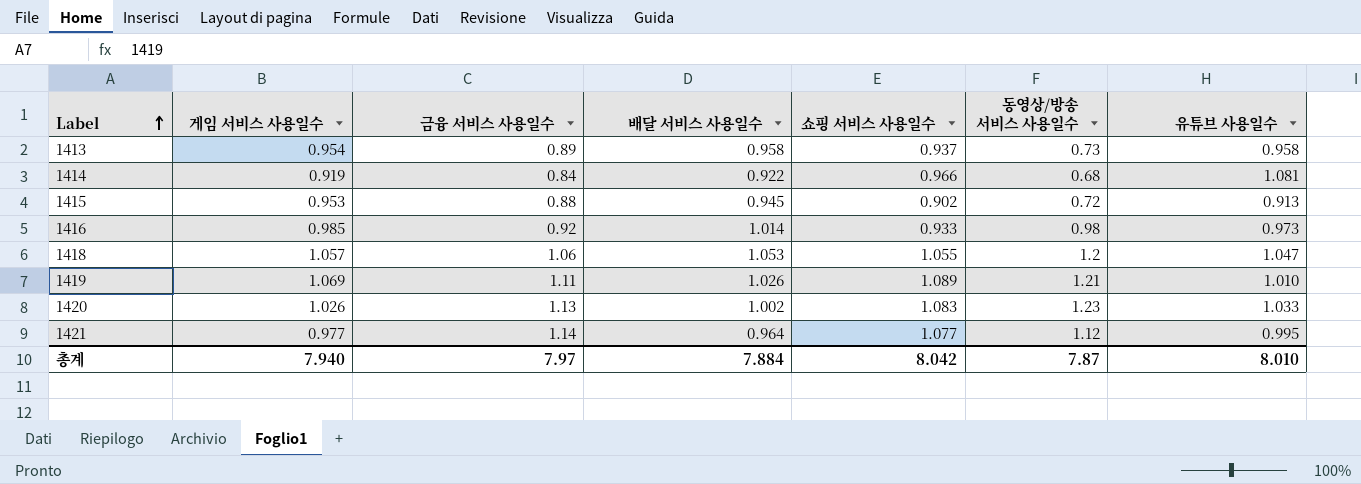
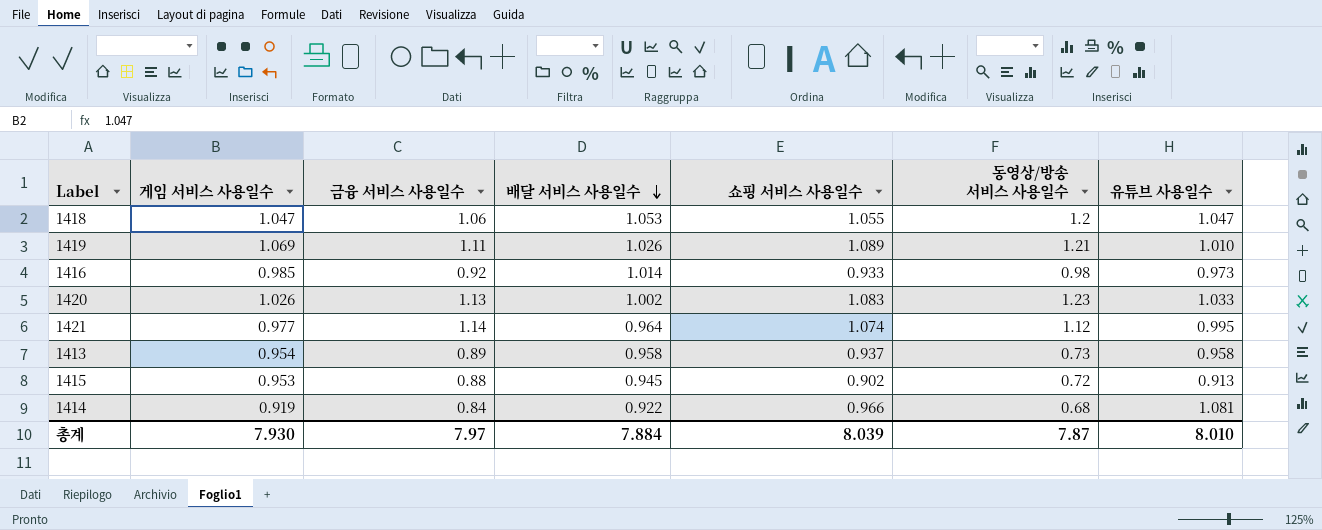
row order: Label ascending -> 배달 서비스 사용일수 descending
1418 | 게임 서비스 사용일수: 1.057 -> 1.047
1421 | 쇼핑 서비스 사용일수: 1.077 -> 1.074
총계 | 게임 서비스 사용일수: 7.940 -> 7.930
총계 | 쇼핑 서비스 사용일수: 8.042 -> 8.039

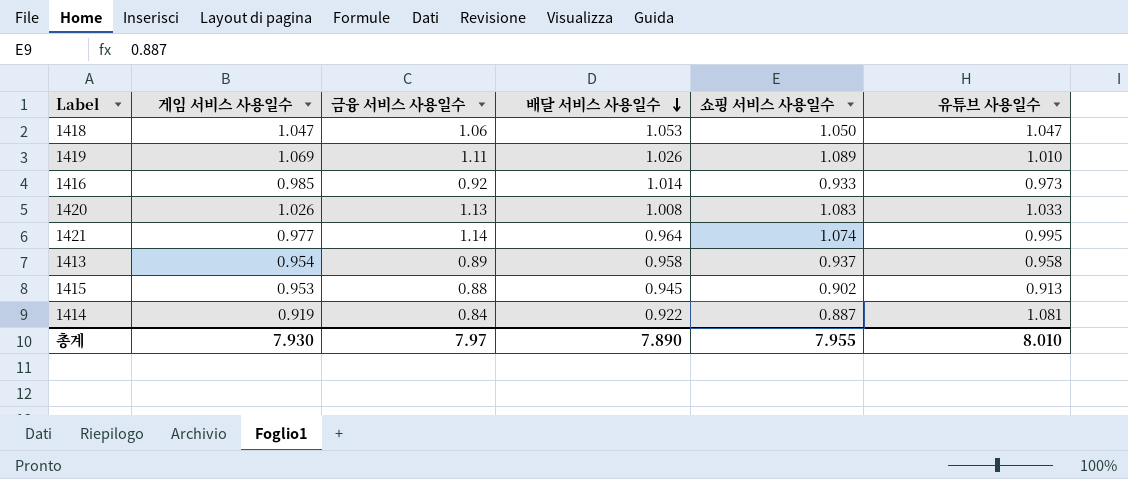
column 동영상/방송 서비스 사용일수 | position: 6 -> none
1418 | 쇼핑 서비스 사용일수: 1.055 -> 1.050
1420 | 배달 서비스 사용일수: 1.002 -> 1.008
1414 | 쇼핑 서비스 사용일수: 0.966 -> 0.887
총계 | 배달 서비스 사용일수: 7.884 -> 7.890
총계 | 쇼핑 서비스 사용일수: 8.039 -> 7.955

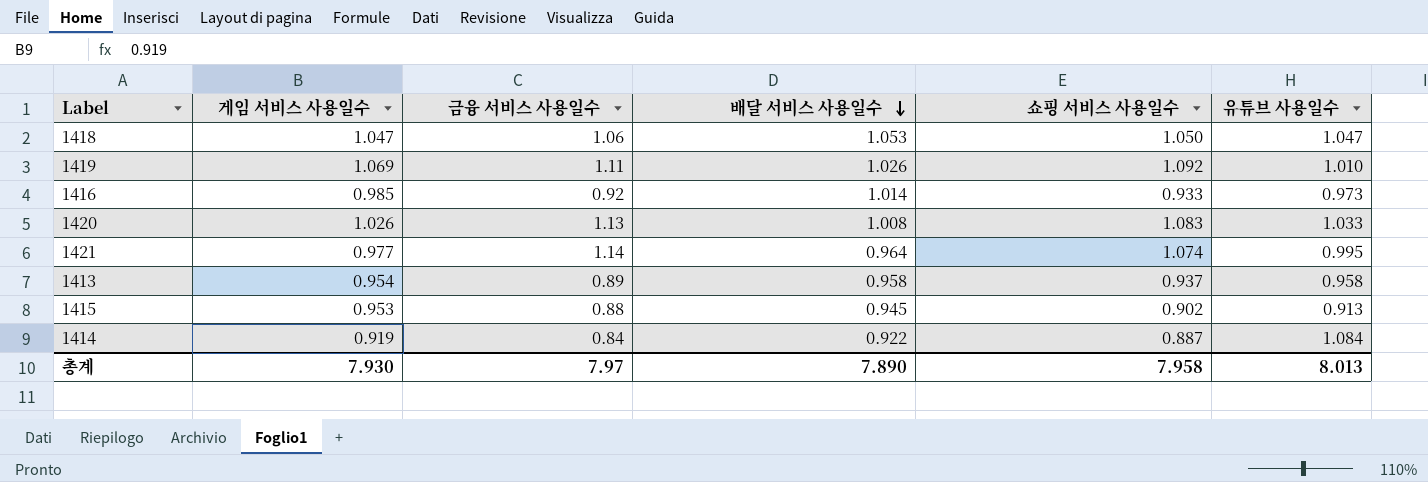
1419 | 쇼핑 서비스 사용일수: 1.089 -> 1.092
1414 | 유튜브 사용일수: 1.081 -> 1.084
총계 | 쇼핑 서비스 사용일수: 7.955 -> 7.958
총계 | 유튜브 사용일수: 8.010 -> 8.013

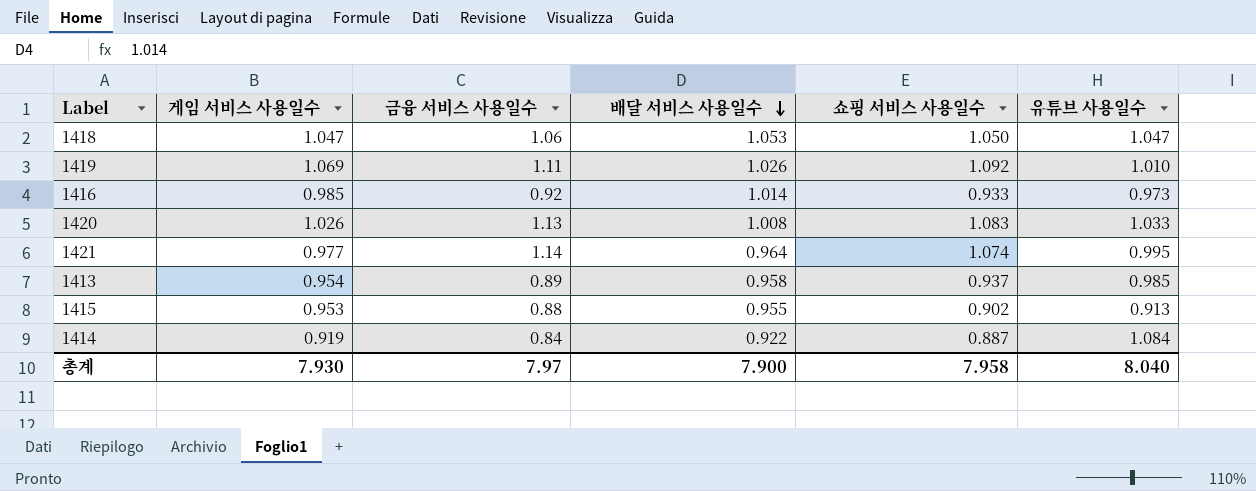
1413 | 유튜브 사용일수: 0.958 -> 0.985
1415 | 배달 서비스 사용일수: 0.945 -> 0.955
총계 | 배달 서비스 사용일수: 7.890 -> 7.900
총계 | 유튜브 사용일수: 8.013 -> 8.040

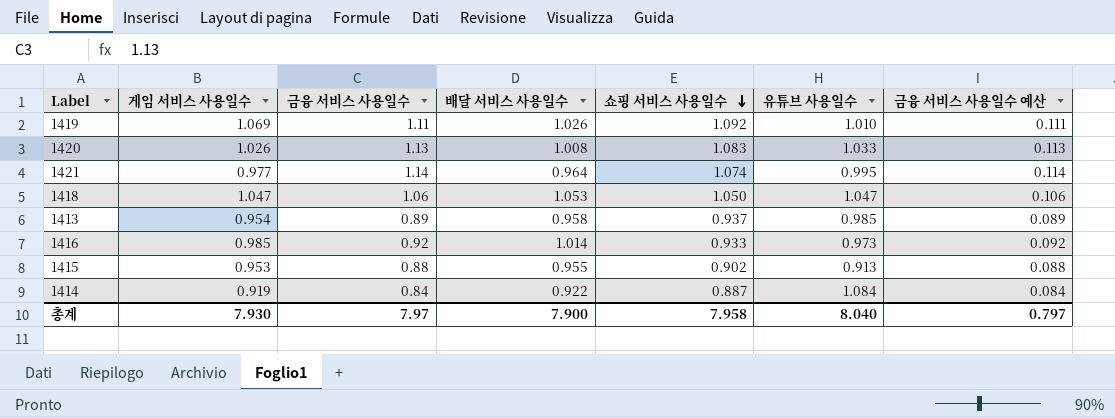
row order: 배달 서비스 사용일수 descending -> 쇼핑 서비스 사용일수 descending
column 금융 서비스 사용일수 예산 | formula: none -> [금융 서비스 사용일수] * 0.1

